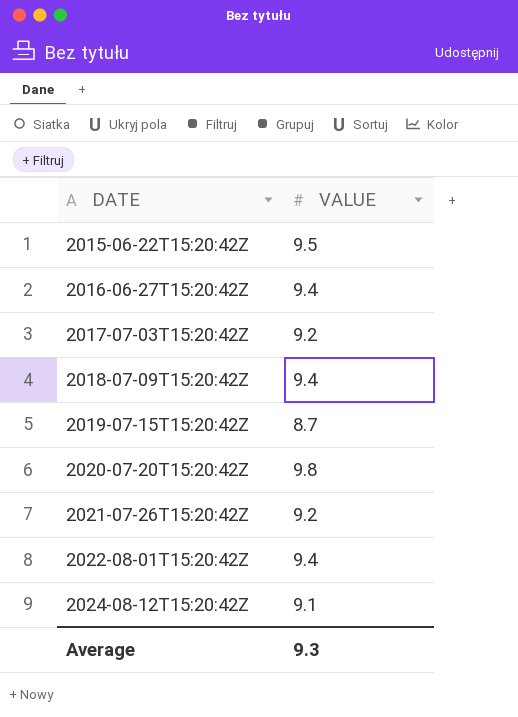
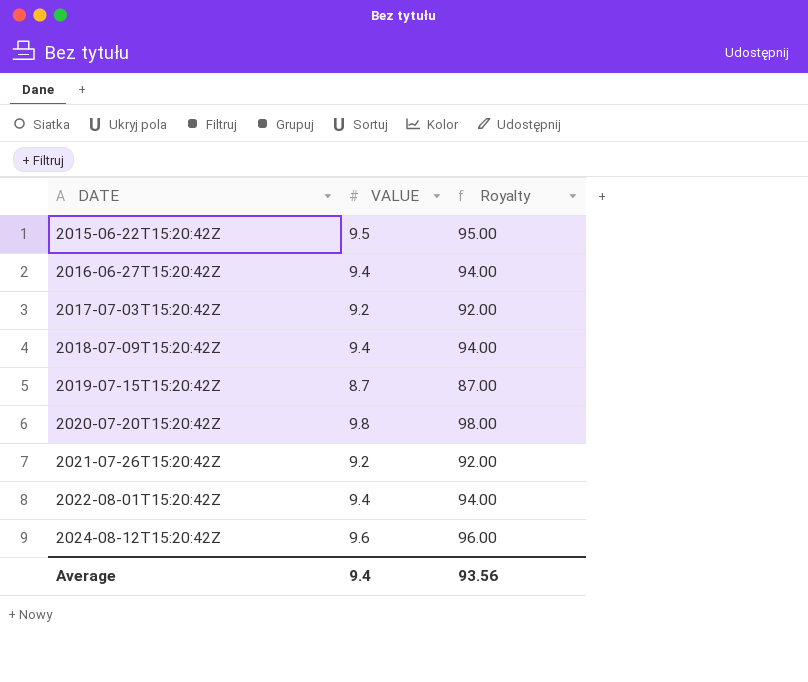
column Royalty | formula: none -> [VALUE] * 10
2024-08-12T15:20:42Z | VALUE: 9.1 -> 9.6
Average | VALUE: 9.3 -> 9.4

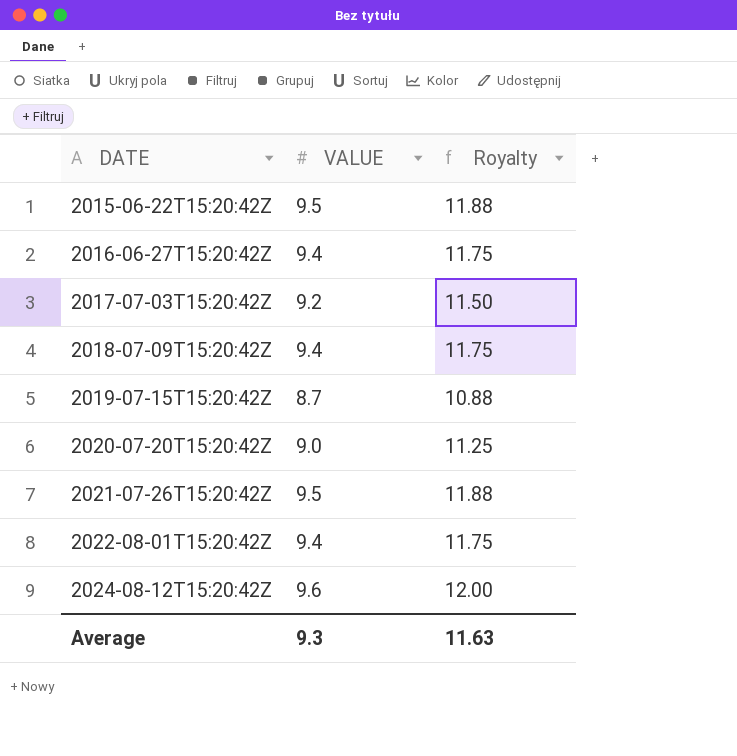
column Royalty | formula: [VALUE] * 10 -> [VALUE] * 1.25
2020-07-20T15:20:42Z | VALUE: 9.8 -> 9.0
2021-07-26T15:20:42Z | VALUE: 9.2 -> 9.5
Average | VALUE: 9.4 -> 9.3
Average | Royalty: 93.56 -> 11.63

